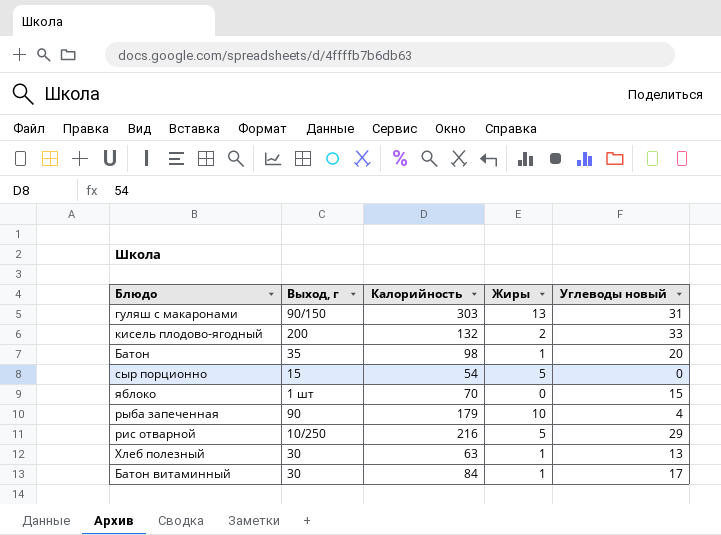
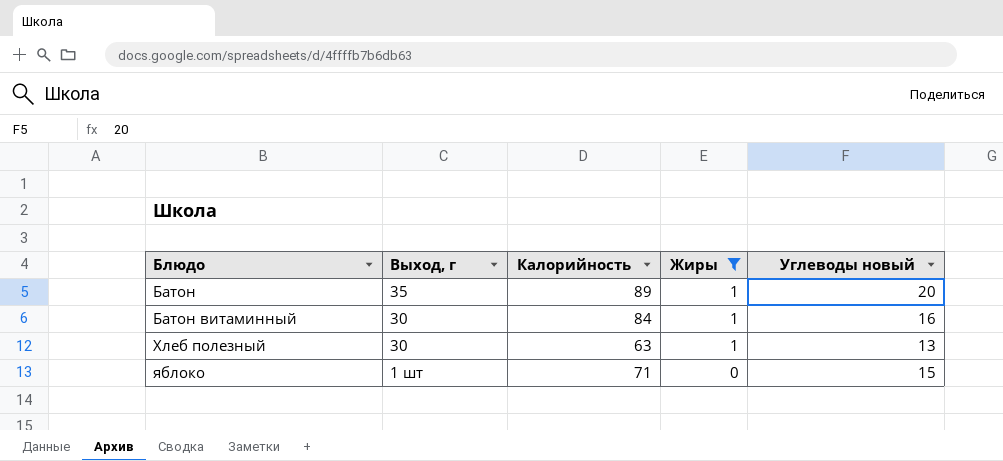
filter: none -> Жиры <= 1
row order: none -> Блюдо ascending
Батон | Калорийность: 98 -> 89
Батон витаминный | Углеводы новый: 17 -> 16
яблоко | Калорийность: 70 -> 71

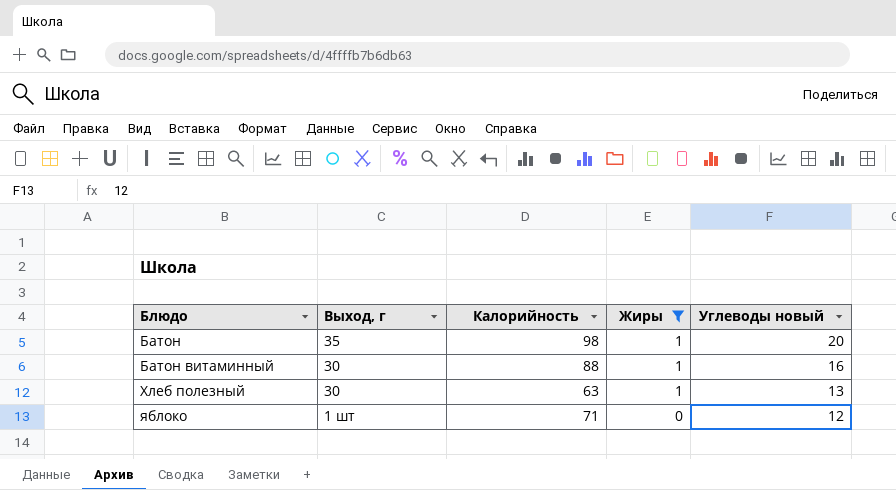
Батон | Калорийность: 89 -> 98
Батон витаминный | Калорийность: 84 -> 88
яблоко | Углеводы новый: 15 -> 12

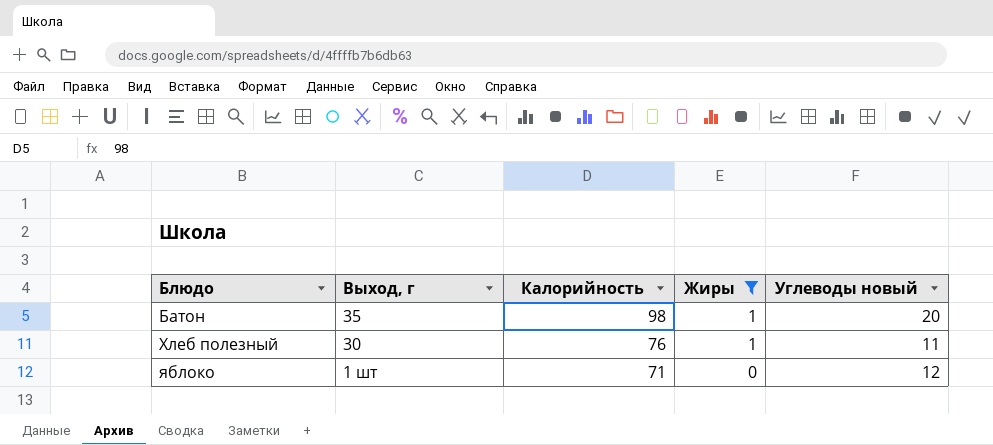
row Батон витаминный: 30 | 88 | 1 | 16 -> none
Хлеб полезный | Калорийность: 63 -> 76
Хлеб полезный | Углеводы новый: 13 -> 11

